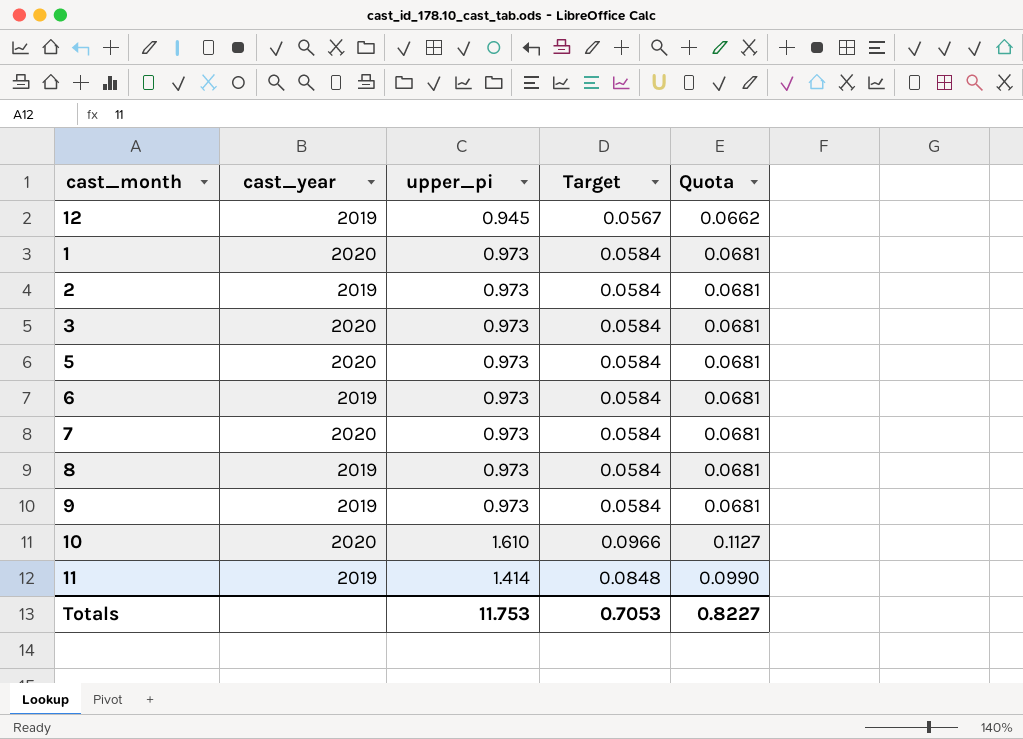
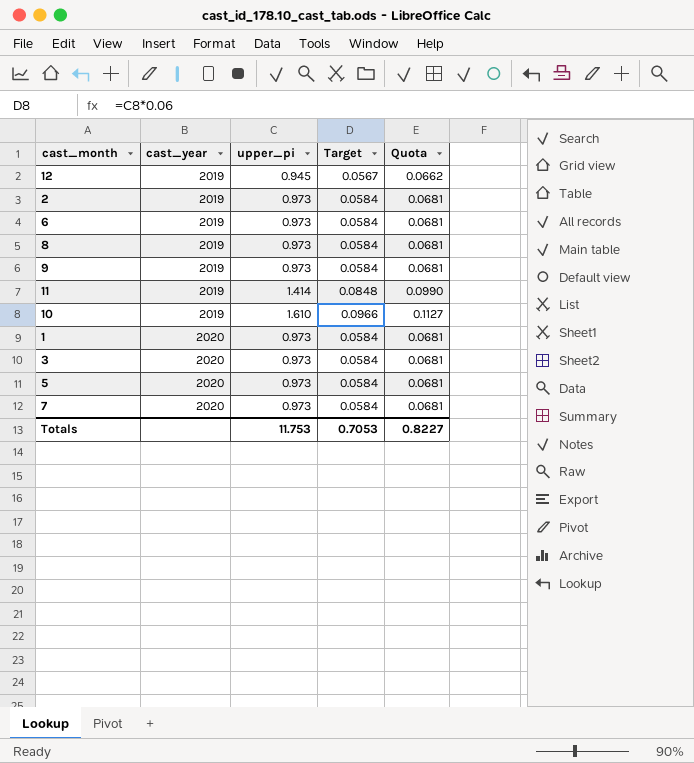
row order: none -> cast_year ascending
10 | cast_year: 2020 -> 2019

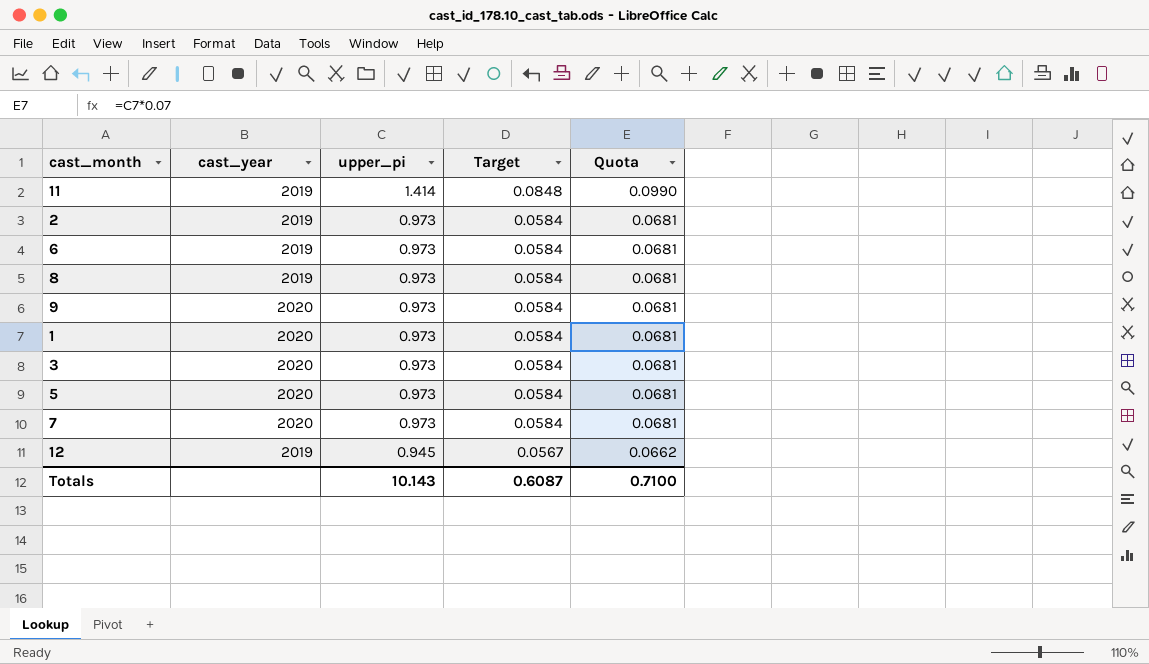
row order: cast_year ascending -> upper_pi descending
row 10: 2019 | 1.610 | 0.0966 | 0.1127 -> none
9 | cast_year: 2019 -> 2020
Totals | upper_pi: 11.753 -> 10.143
Totals | Target: 0.7053 -> 0.6087
Totals | Quota: 0.8227 -> 0.7100

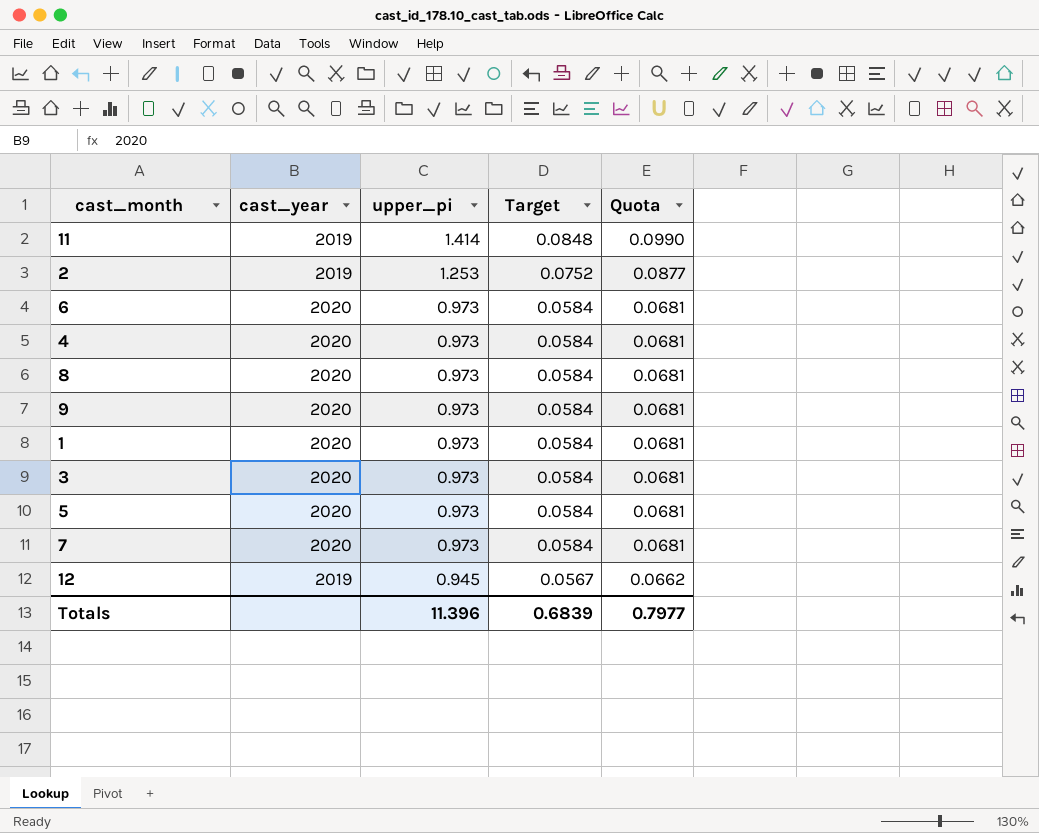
2 | upper_pi: 0.973 -> 1.253
2 | Target: 0.0584 -> 0.0752
2 | Quota: 0.0681 -> 0.0877
6 | cast_year: 2019 -> 2020
row 4: none -> 2020 | 0.973 | 0.0584 | 0.0681
8 | cast_year: 2019 -> 2020
Totals | upper_pi: 10.143 -> 11.396
Totals | Target: 0.6087 -> 0.6839
Totals | Quota: 0.7100 -> 0.7977

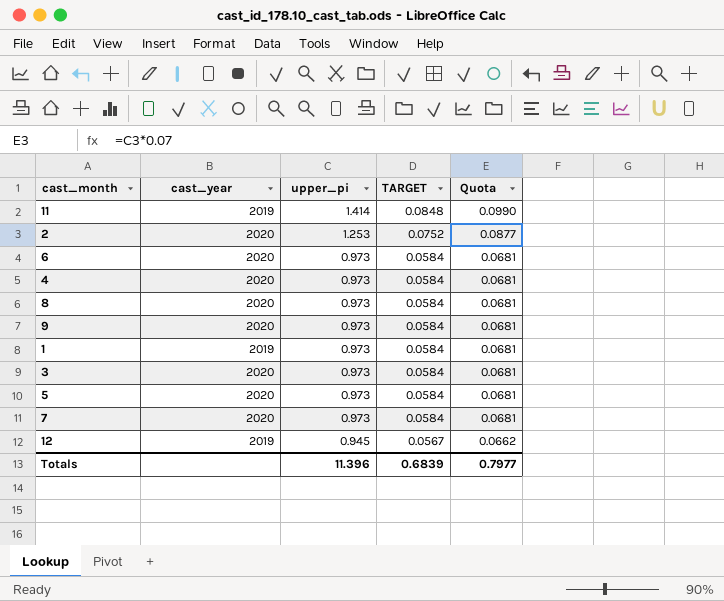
column name: Target -> TARGET
2 | cast_year: 2019 -> 2020
1 | cast_year: 2020 -> 2019

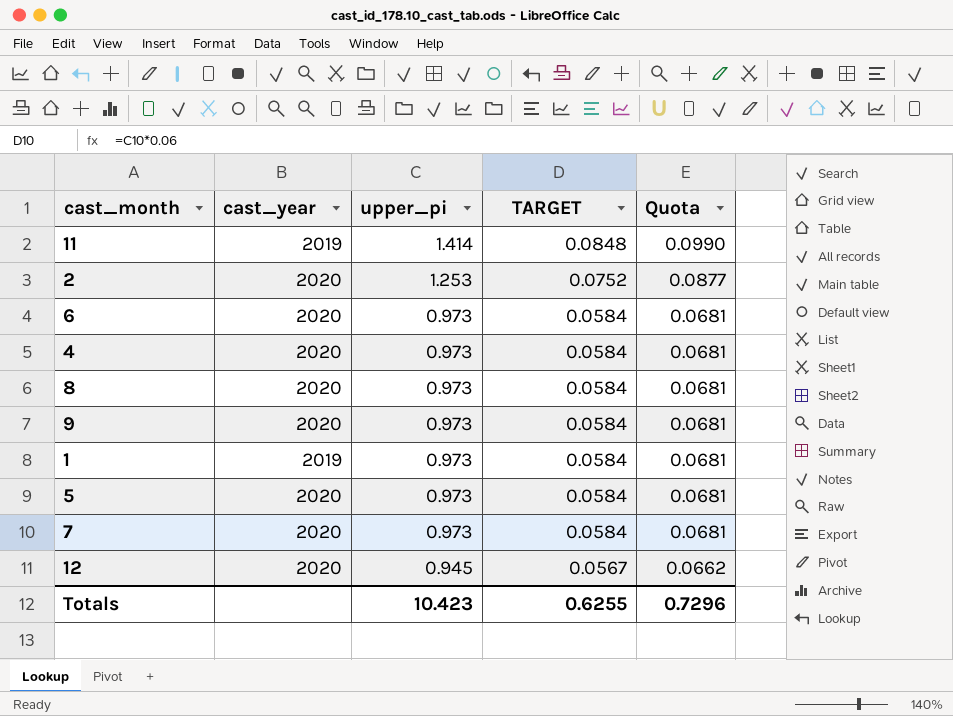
row 3: 2020 | 0.973 | 0.0584 | 0.0681 -> none
12 | cast_year: 2019 -> 2020
Totals | upper_pi: 11.396 -> 10.423
Totals | TARGET: 0.6839 -> 0.6255
Totals | Quota: 0.7977 -> 0.7296

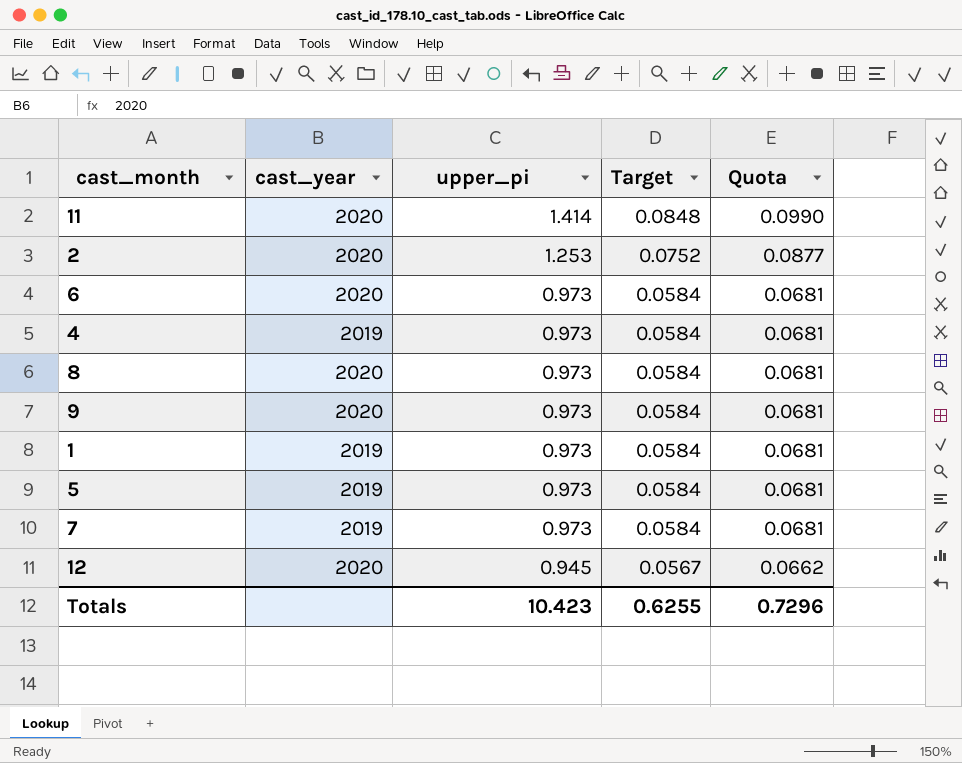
column name: TARGET -> Target
11 | cast_year: 2019 -> 2020
4 | cast_year: 2020 -> 2019
5 | cast_year: 2020 -> 2019
7 | cast_year: 2020 -> 2019

